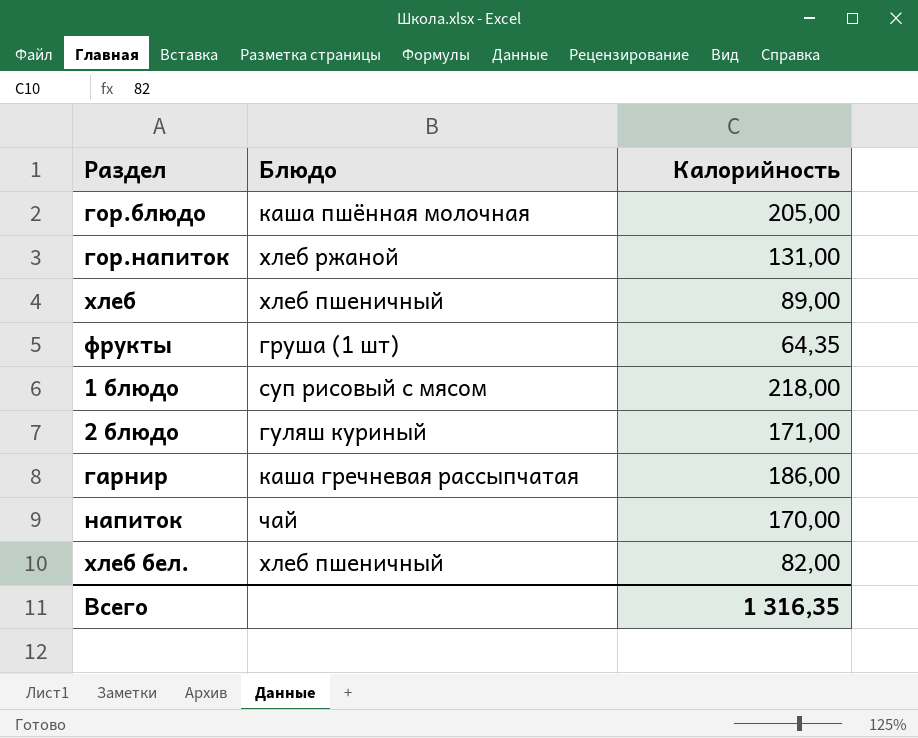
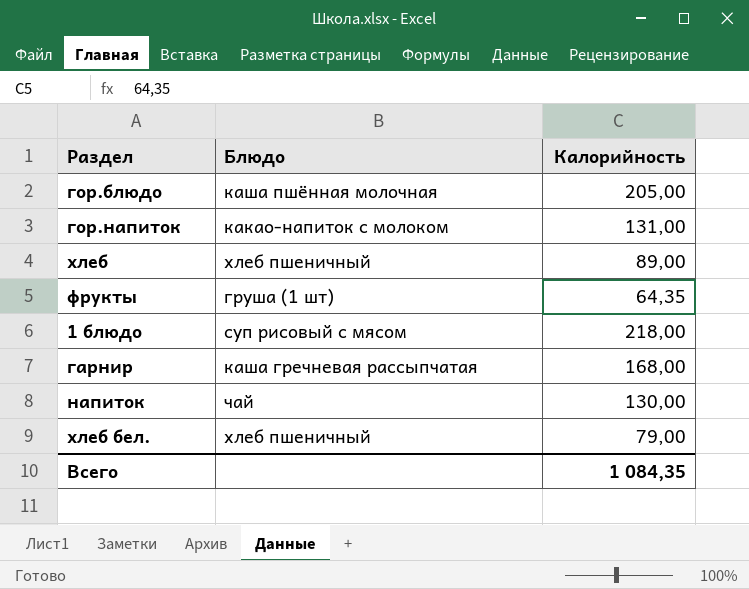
row 2 блюдо: гуляш куриный | 171,00 -> none
гор.напиток | Блюдо: хлеб ржаной -> какао-напиток с молоком
гарнир | Калорийность: 186,00 -> 168,00
напиток | Калорийность: 170,00 -> 130,00
хлеб бел. | Калорийность: 82,00 -> 79,00
Всего | Калорийность: 1 316,35 -> 1 084,35

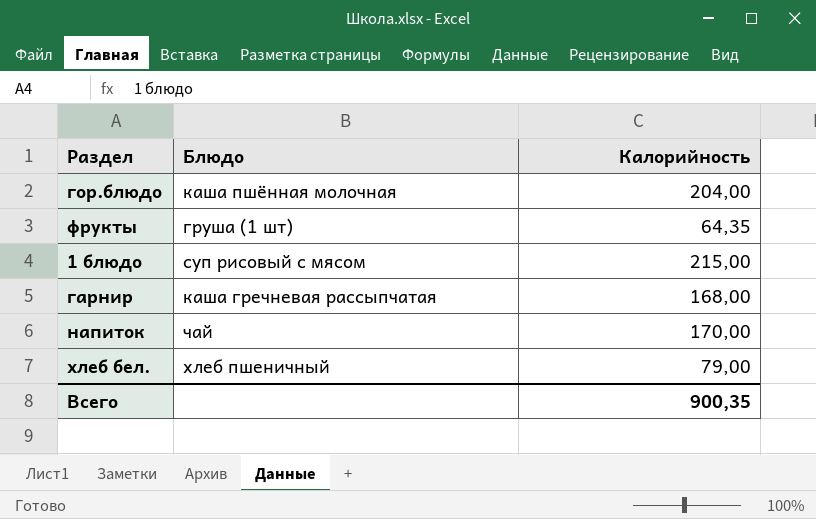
row гор.напиток: какао-напиток с молоком | 131,00 -> none
row хлеб: хлеб пшеничный | 89,00 -> none
гор.блюдо | Калорийность: 205,00 -> 204,00
1 блюдо | Калорийность: 218,00 -> 215,00
напиток | Калорийность: 130,00 -> 170,00
Всего | Калорийность: 1 084,35 -> 900,35

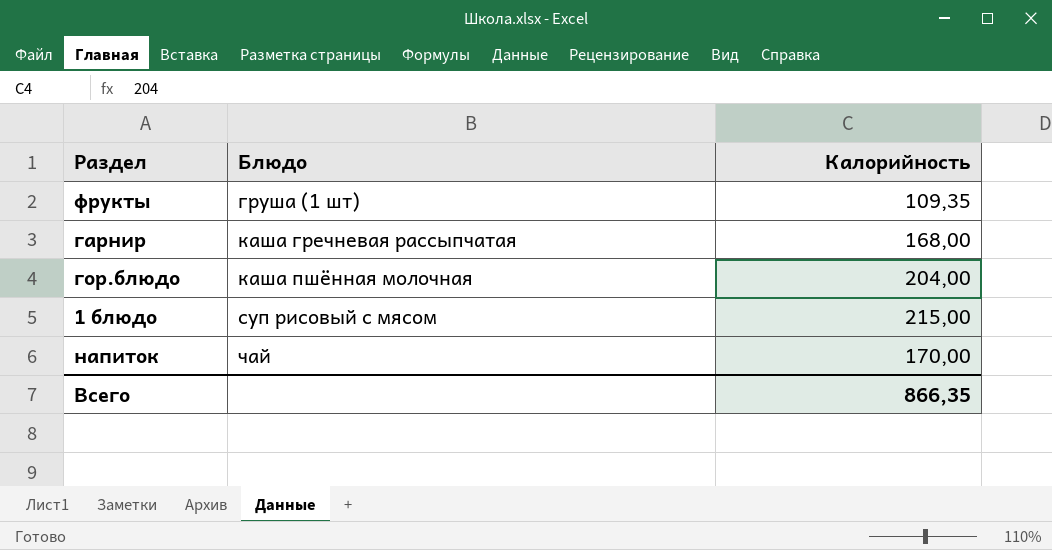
row order: none -> Блюдо ascending
row хлеб бел.: хлеб пшеничный | 79,00 -> none
фрукты | Калорийность: 64,35 -> 109,35
Всего | Калорийность: 900,35 -> 866,35

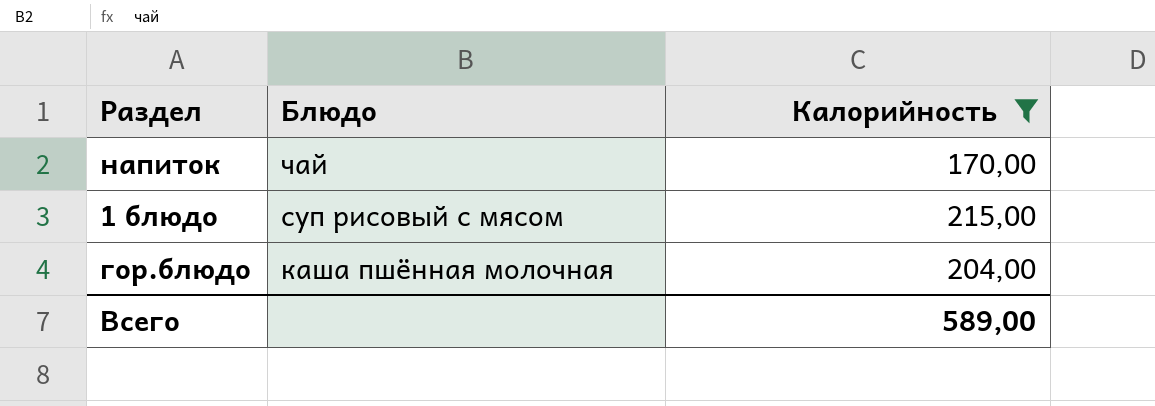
filter: none -> Калорийность >= 170,00
row order: Блюдо ascending -> Блюдо descending
Всего | Калорийность: 866,35 -> 589,00

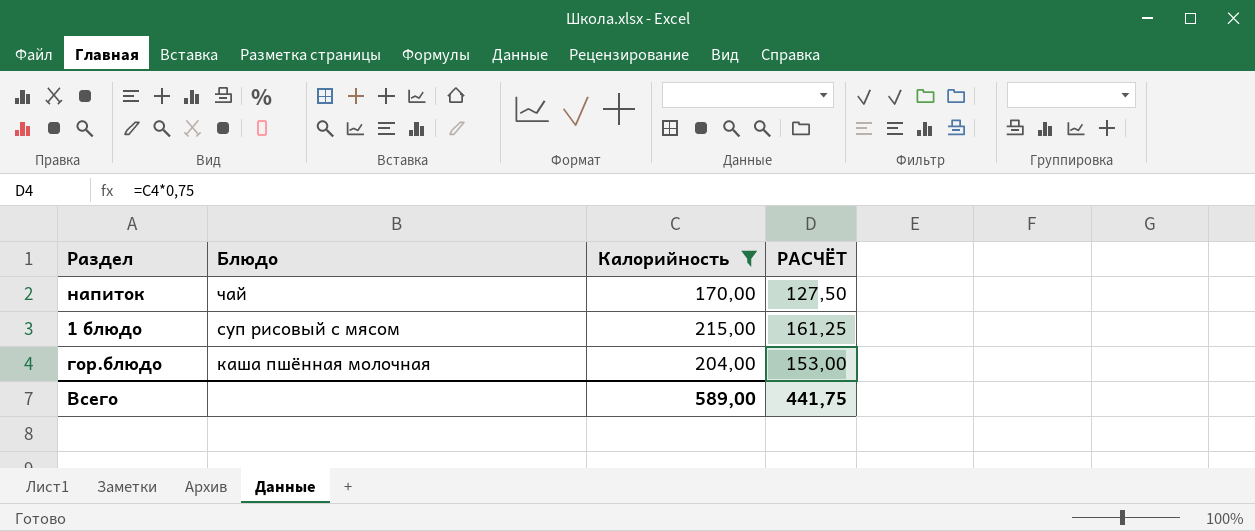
column РАСЧЁТ | formula: none -> [Калорийность] * 0,75

